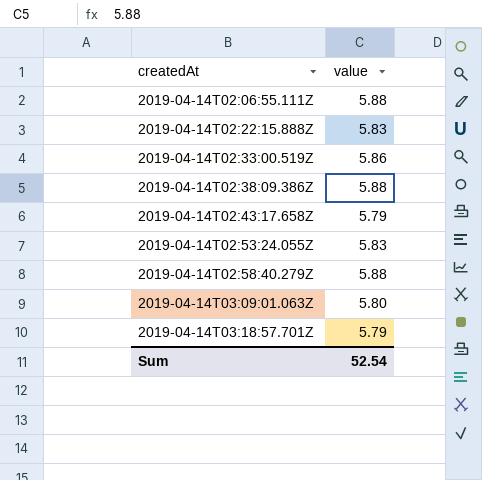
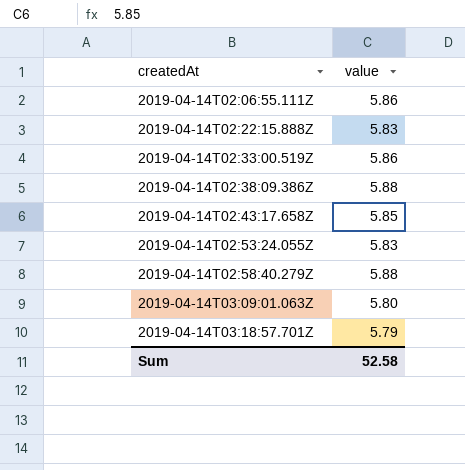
2019-04-14T02:06:55.111Z | value: 5.88 -> 5.86
2019-04-14T02:43:17.658Z | value: 5.79 -> 5.85
Sum | value: 52.54 -> 52.58

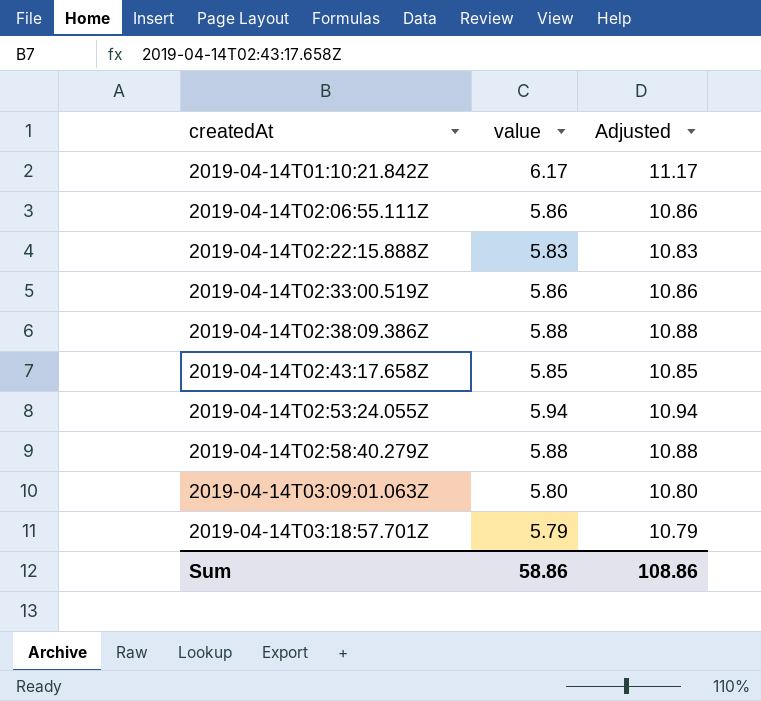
column Adjusted | formula: none -> [value] + 5
row 2019-04-14T01:10:21.842Z: none -> 6.17 | 11.17
2019-04-14T02:53:24.055Z | value: 5.83 -> 5.94
Sum | value: 52.58 -> 58.86

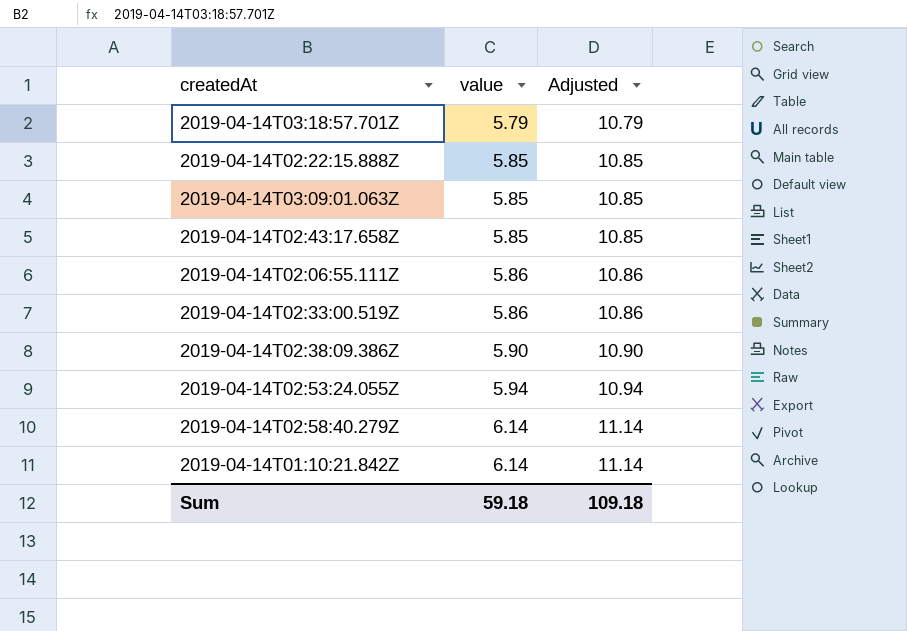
row order: createdAt ascending -> value ascending
2019-04-14T02:22:15.888Z | value: 5.83 -> 5.85
2019-04-14T02:22:15.888Z | Adjusted: 10.83 -> 10.85
2019-04-14T03:09:01.063Z | value: 5.80 -> 5.85
2019-04-14T03:09:01.063Z | Adjusted: 10.80 -> 10.85
2019-04-14T02:38:09.386Z | value: 5.88 -> 5.90
2019-04-14T02:38:09.386Z | Adjusted: 10.88 -> 10.90
2019-04-14T02:58:40.279Z | value: 5.88 -> 6.14
2019-04-14T02:58:40.279Z | Adjusted: 10.88 -> 11.14
2019-04-14T01:10:21.842Z | value: 6.17 -> 6.14
2019-04-14T01:10:21.842Z | Adjusted: 11.17 -> 11.14
Sum | value: 58.86 -> 59.18
Sum | Adjusted: 108.86 -> 109.18

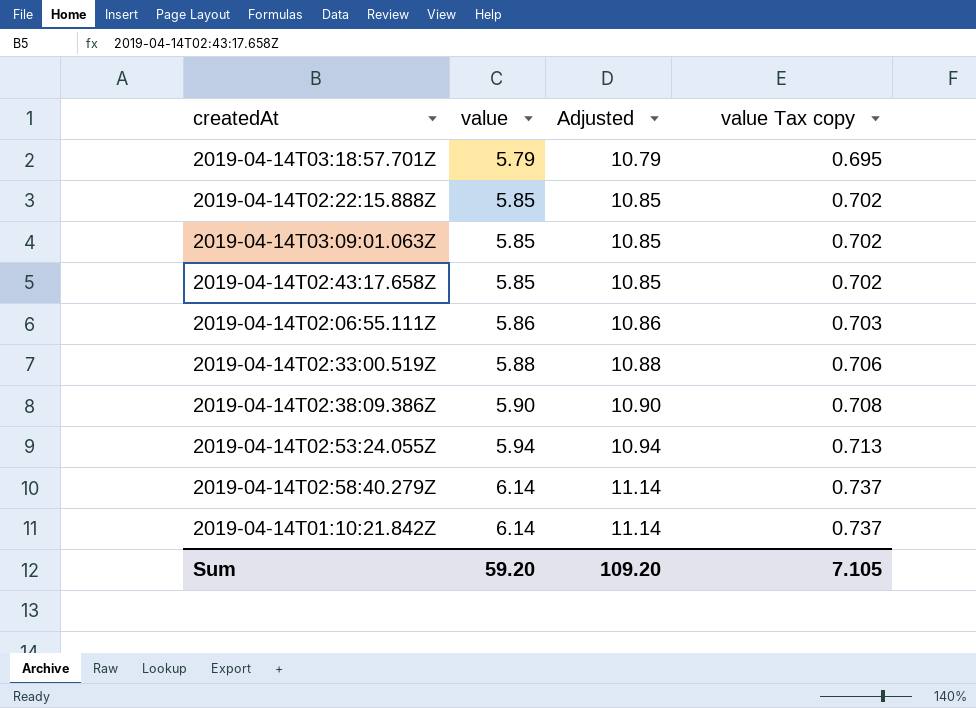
column value Tax copy | formula: none -> [value] * 0.12
2019-04-14T02:33:00.519Z | value: 5.86 -> 5.88
2019-04-14T02:33:00.519Z | Adjusted: 10.86 -> 10.88
Sum | value: 59.18 -> 59.20
Sum | Adjusted: 109.18 -> 109.20

